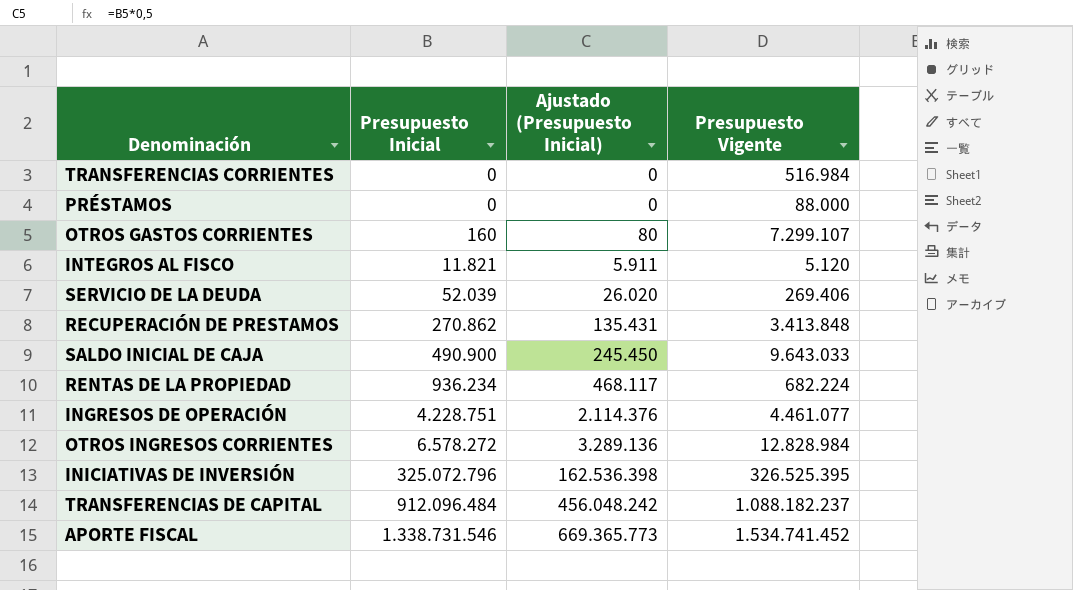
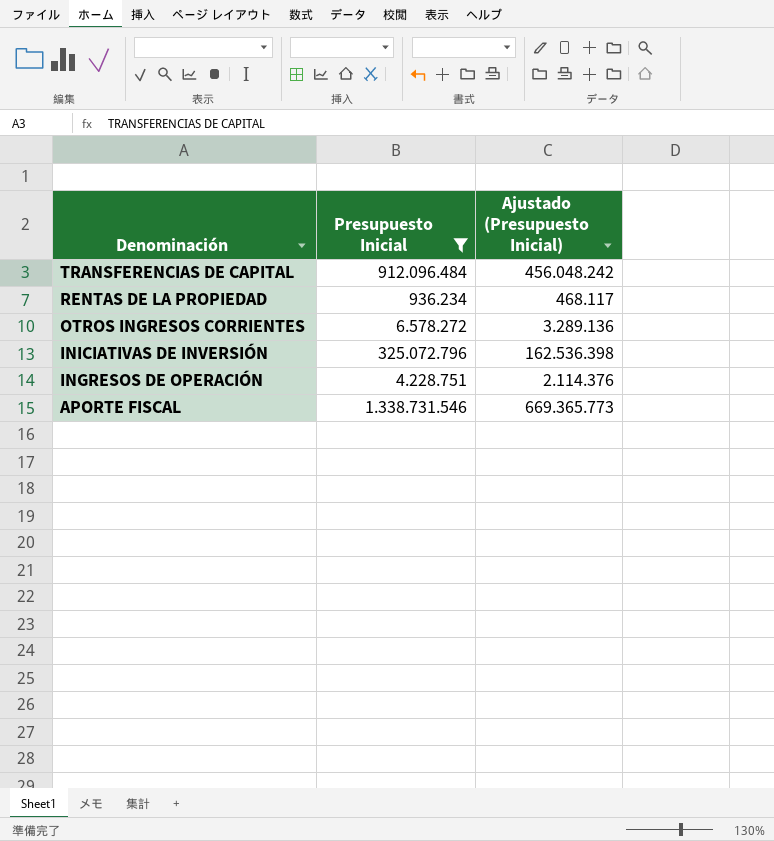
filter: none -> Presupuesto Inicial >= 936.234
row order: Presupuesto Inicial ascending -> Denominación descending
column Presupuesto Vigente | position: 4 -> none

